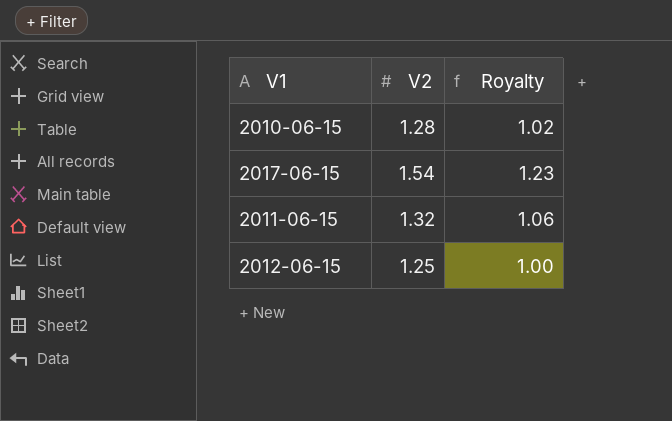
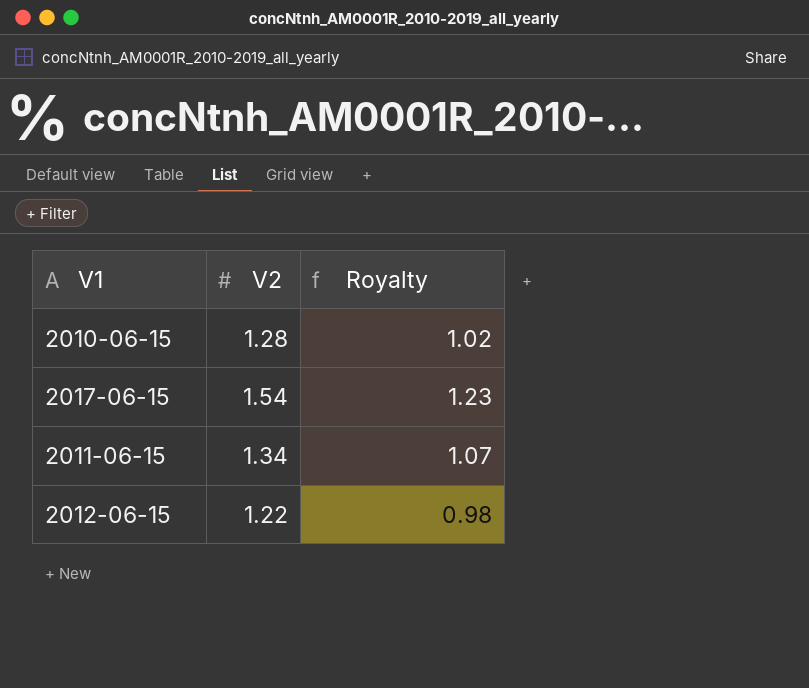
2011-06-15 | V2: 1.32 -> 1.34
2011-06-15 | Royalty: 1.06 -> 1.07
2012-06-15 | V2: 1.25 -> 1.22
2012-06-15 | Royalty: 1.00 -> 0.98

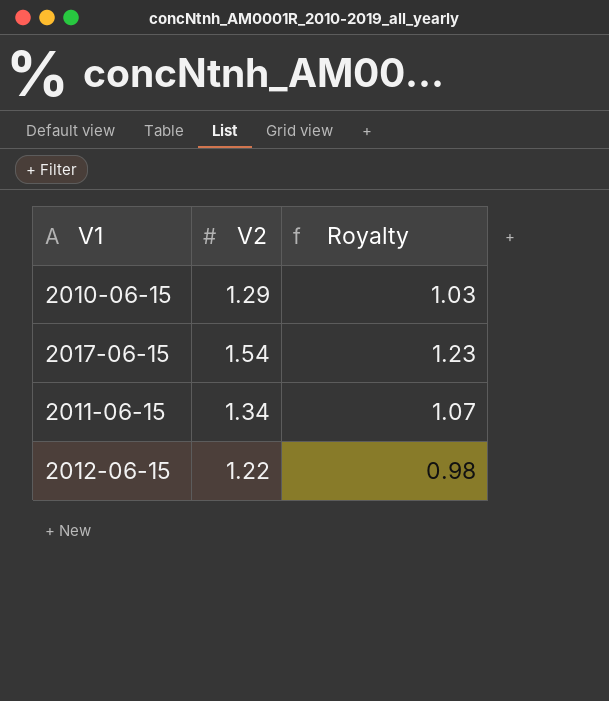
2010-06-15 | V2: 1.28 -> 1.29
2010-06-15 | Royalty: 1.02 -> 1.03

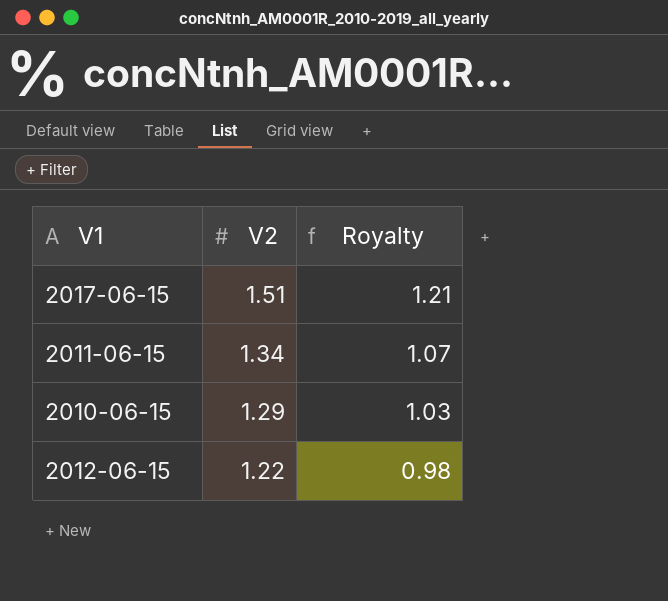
row order: none -> V2 descending
2017-06-15 | V2: 1.54 -> 1.51
2017-06-15 | Royalty: 1.23 -> 1.21

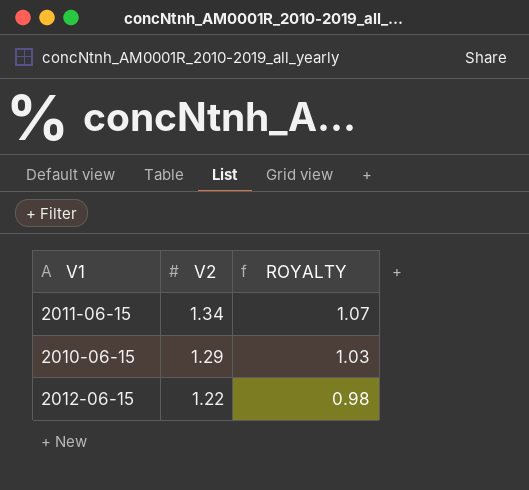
column name: Royalty -> ROYALTY
row 2017-06-15: 1.51 | 1.21 -> none

